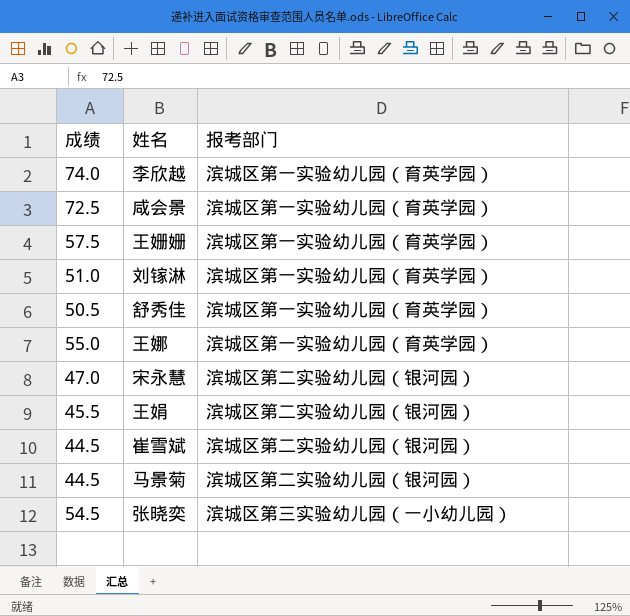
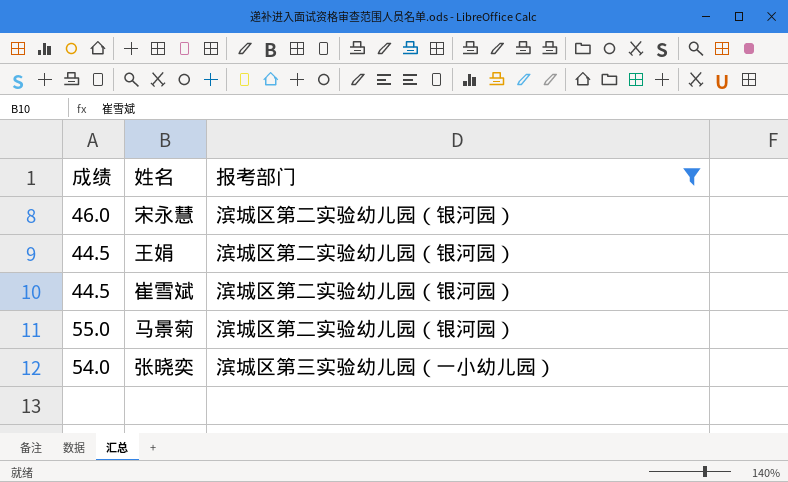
filter: none -> 报考部门 != 滨城区第一实验幼儿园（育英学园）
宋永慧 | 成绩: 47.0 -> 46.0
王娟 | 成绩: 45.5 -> 44.5
马景菊 | 成绩: 44.5 -> 55.0
张晓奕 | 成绩: 54.5 -> 54.0

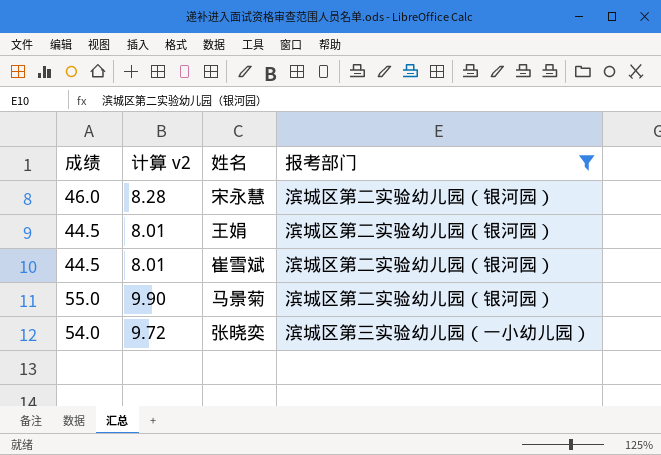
column 计算 v2 | formula: none -> [成绩] * 0.18

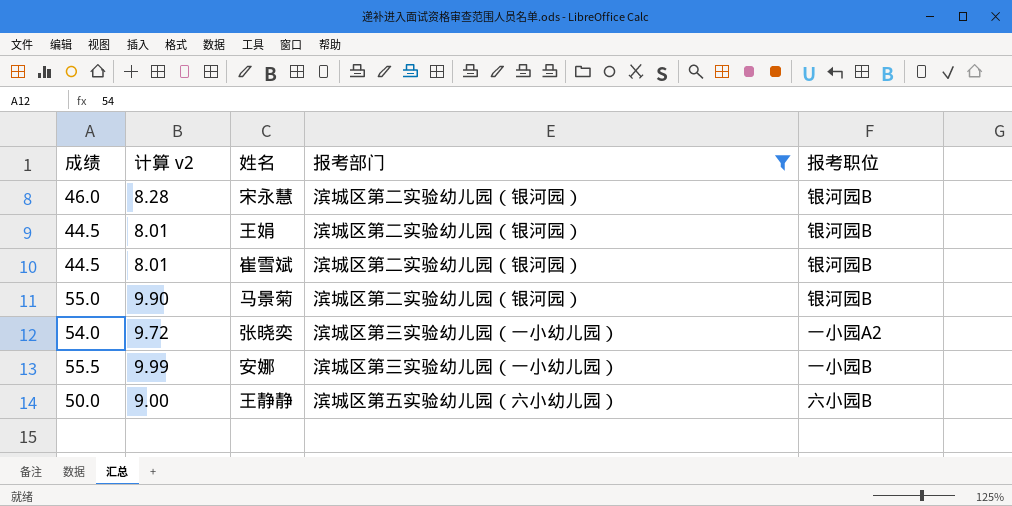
column 报考职位 | position: none -> 5
row 安娜: none -> 55.5 | 9.99 | 滨城区第三实验幼儿园（一小幼儿园） | 一小园B
row 王静静: none -> 50.0 | 9.00 | 滨城区第五实验幼儿园（六小幼儿园） | 六小园B

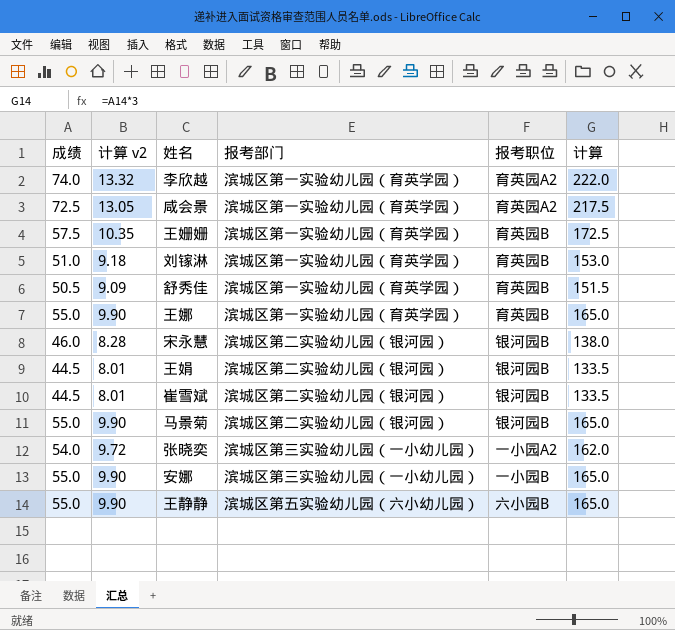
filter: 报考部门 != 滨城区第一实验幼儿园（育英学园） -> none
column 计算 | formula: none -> [成绩] * 3
安娜 | 成绩: 55.5 -> 55.0
安娜 | 计算 v2: 9.99 -> 9.90
王静静 | 成绩: 50.0 -> 55.0
王静静 | 计算 v2: 9.00 -> 9.90

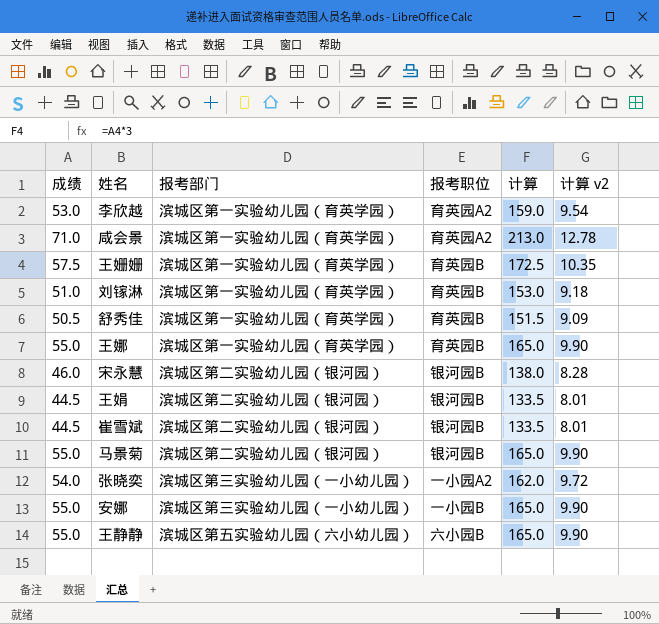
column 计算 v2 | position: 2 -> 6
李欣越 | 成绩: 74.0 -> 53.0
李欣越 | 计算: 222.0 -> 159.0
李欣越 | 计算 v2: 13.32 -> 9.54
咸会景 | 成绩: 72.5 -> 71.0
咸会景 | 计算: 217.5 -> 213.0
咸会景 | 计算 v2: 13.05 -> 12.78

